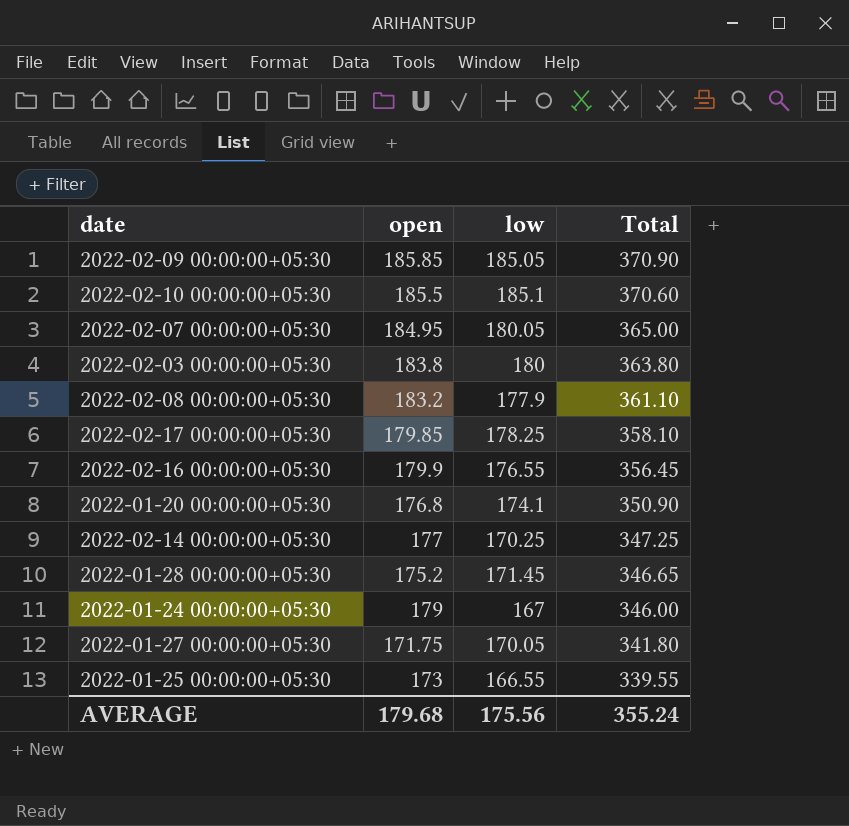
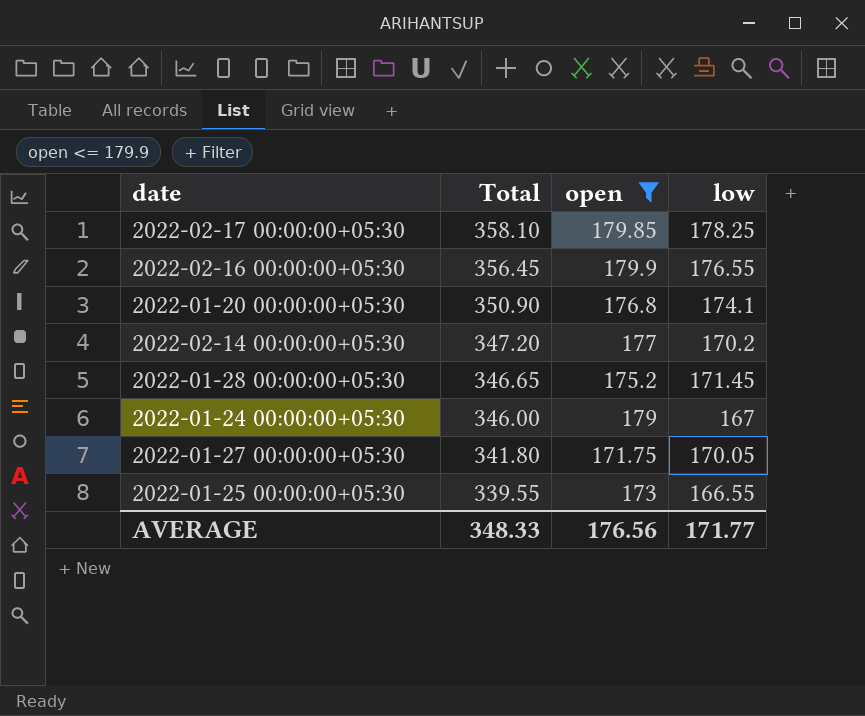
filter: none -> open <= 179.9
column Total | position: 4 -> 2
2022-02-14 00:00:00+05:30 | Total: 347.25 -> 347.20
2022-02-14 00:00:00+05:30 | low: 170.25 -> 170.2
AVERAGE | Total: 355.24 -> 348.33
AVERAGE | open: 179.68 -> 176.56
AVERAGE | low: 175.56 -> 171.77

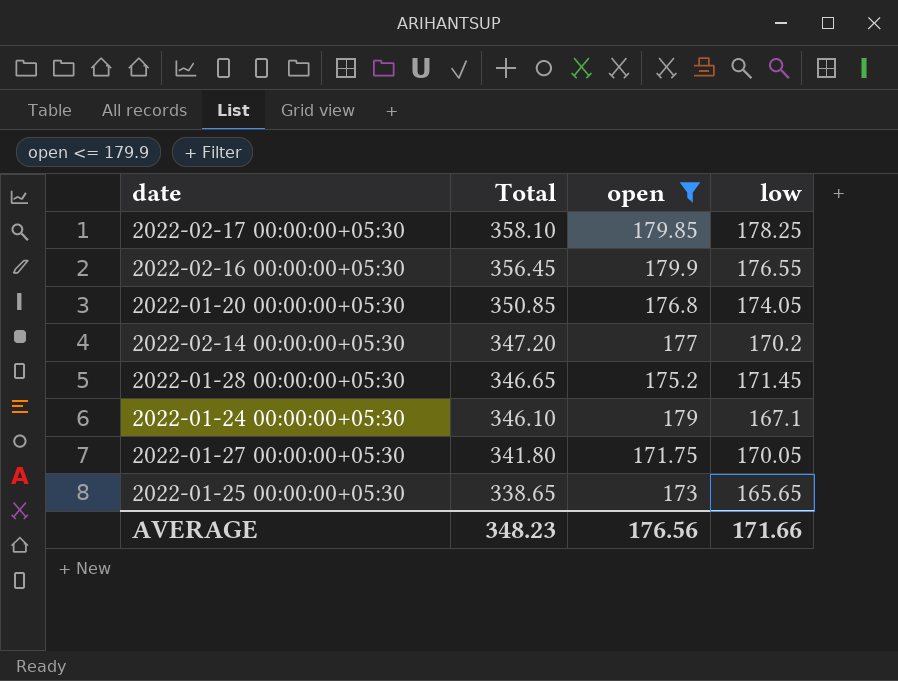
2022-01-20 00:00:00+05:30 | Total: 350.90 -> 350.85
2022-01-20 00:00:00+05:30 | low: 174.1 -> 174.05
2022-01-24 00:00:00+05:30 | Total: 346.00 -> 346.10
2022-01-24 00:00:00+05:30 | low: 167 -> 167.1
2022-01-25 00:00:00+05:30 | Total: 339.55 -> 338.65
2022-01-25 00:00:00+05:30 | low: 166.55 -> 165.65
AVERAGE | Total: 348.33 -> 348.23
AVERAGE | low: 171.77 -> 171.66

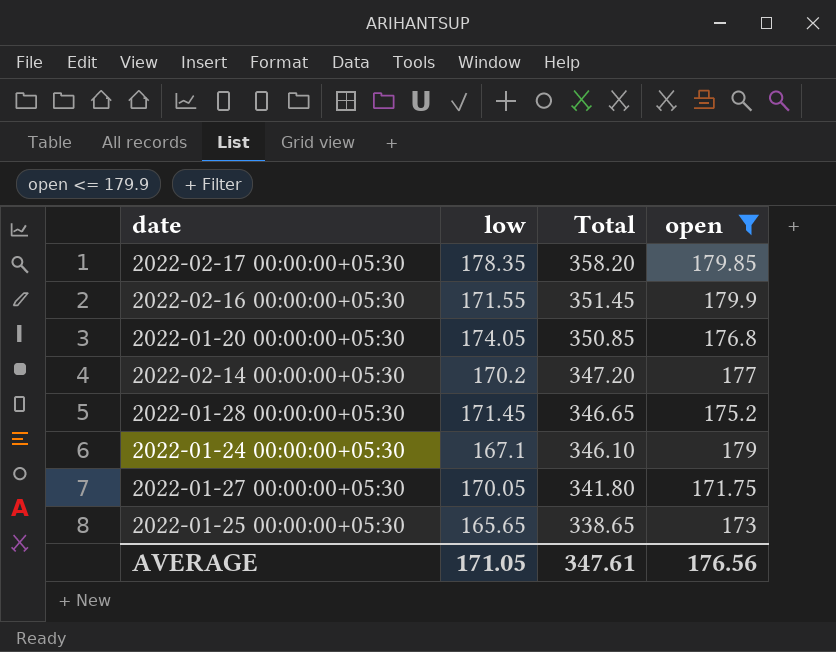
column low | position: 4 -> 2
2022-02-17 00:00:00+05:30 | low: 178.25 -> 178.35
2022-02-17 00:00:00+05:30 | Total: 358.10 -> 358.20
2022-02-16 00:00:00+05:30 | low: 176.55 -> 171.55
2022-02-16 00:00:00+05:30 | Total: 356.45 -> 351.45
AVERAGE | low: 171.66 -> 171.05
AVERAGE | Total: 348.23 -> 347.61

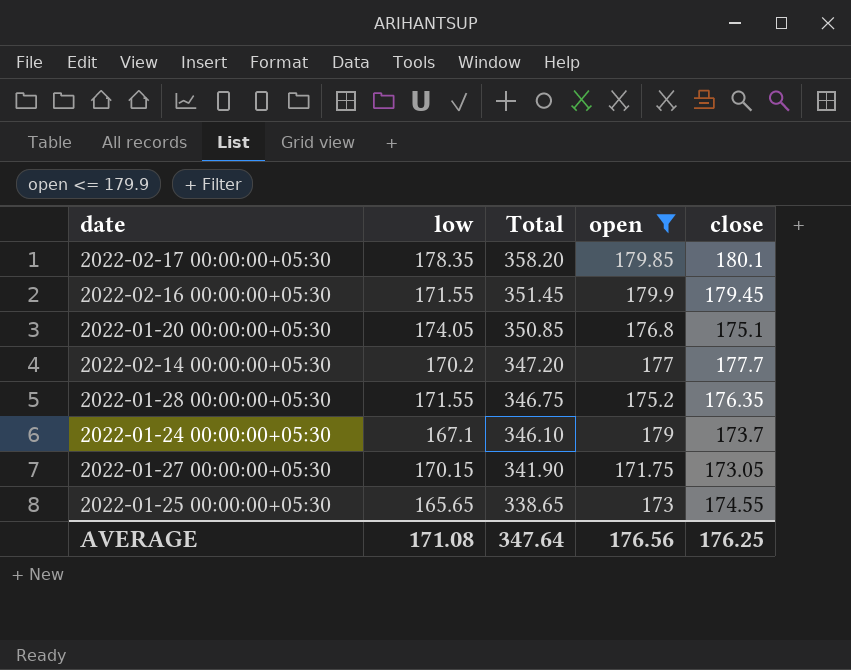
column close | position: none -> 5
2022-01-28 00:00:00+05:30 | low: 171.45 -> 171.55
2022-01-28 00:00:00+05:30 | Total: 346.65 -> 346.75
2022-01-27 00:00:00+05:30 | low: 170.05 -> 170.15
2022-01-27 00:00:00+05:30 | Total: 341.80 -> 341.90
AVERAGE | low: 171.05 -> 171.08
AVERAGE | Total: 347.61 -> 347.64

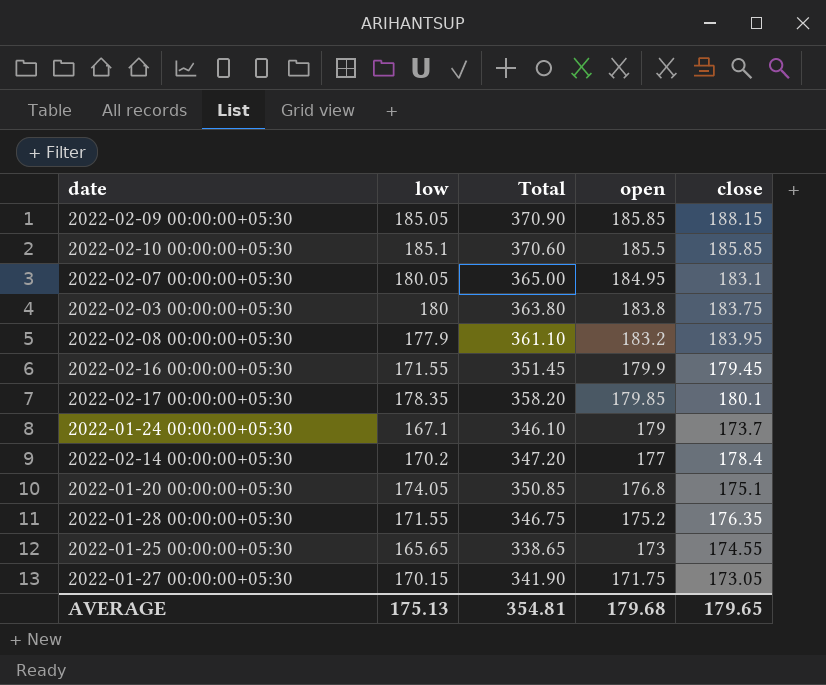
filter: open <= 179.9 -> none
row order: Total descending -> open descending
2022-02-14 00:00:00+05:30 | close: 177.7 -> 178.4
AVERAGE | low: 171.08 -> 175.13
AVERAGE | Total: 347.64 -> 354.81
AVERAGE | open: 176.56 -> 179.68
AVERAGE | close: 176.25 -> 179.65

